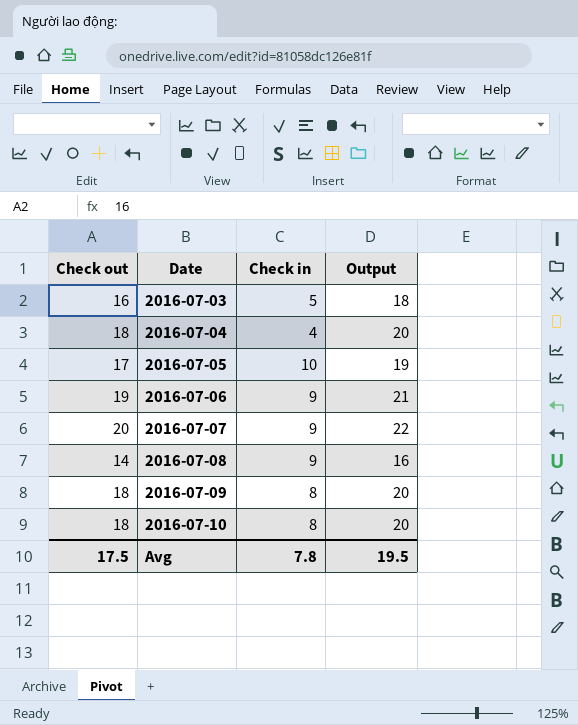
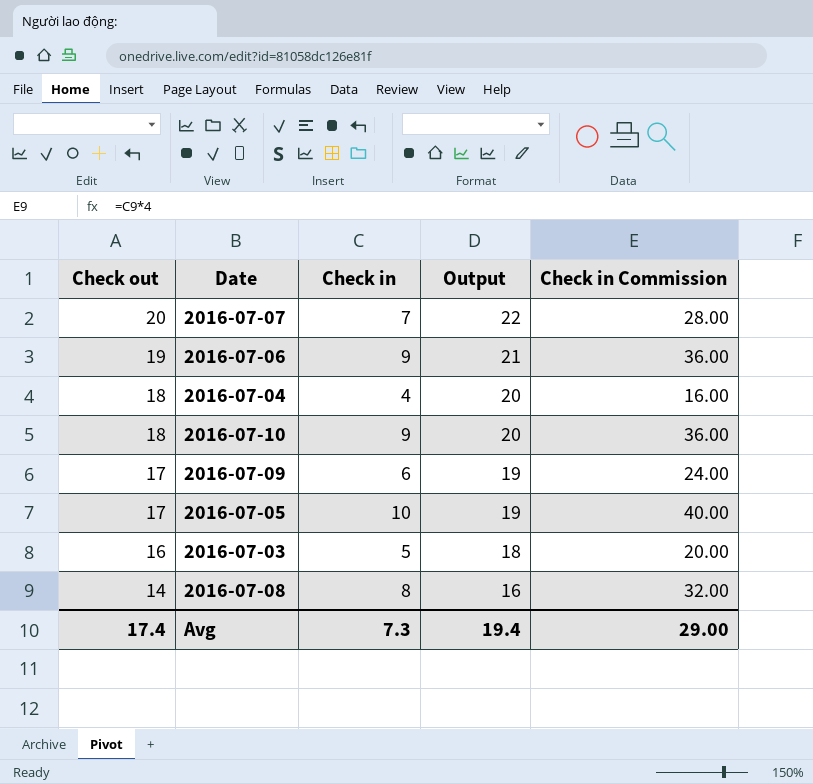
row order: Date ascending -> Check out descending
column Check in Commission | formula: none -> [Check in] * 4
2016-07-07 | Check in: 9 -> 7
2016-07-10 | Check in: 8 -> 9
2016-07-09 | Check out: 18 -> 17
2016-07-09 | Check in: 8 -> 6
2016-07-09 | Output: 20 -> 19
2016-07-08 | Check in: 9 -> 8
Avg | Check out: 17.5 -> 17.4
Avg | Check in: 7.8 -> 7.3
Avg | Output: 19.5 -> 19.4

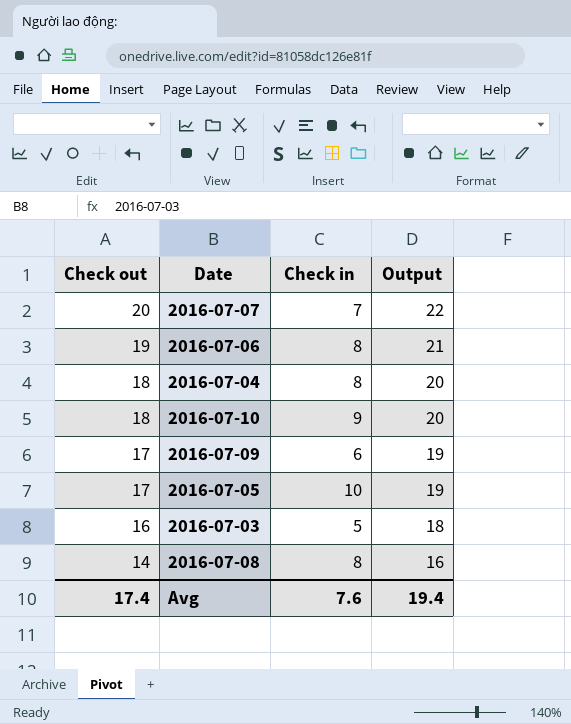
column Check in Commission | formula: [Check in] * 4 -> none
2016-07-06 | Check in: 9 -> 8
2016-07-04 | Check in: 4 -> 8
Avg | Check in: 7.3 -> 7.6

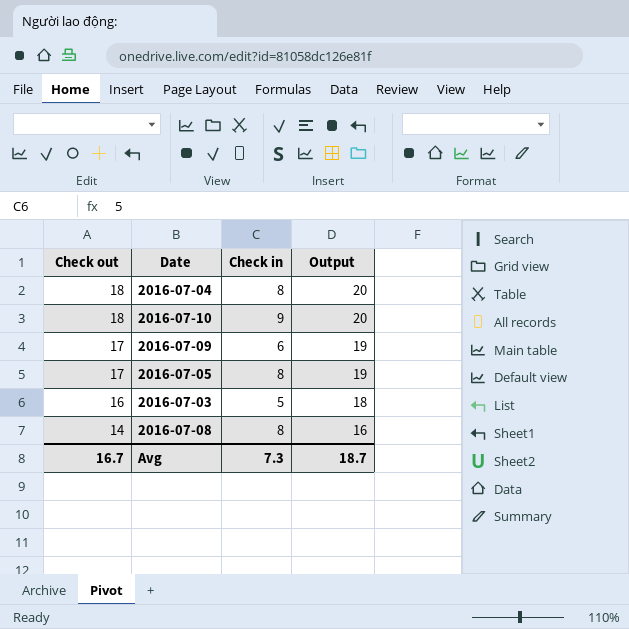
row 2016-07-07: 20 | 7 | 22 -> none
row 2016-07-06: 19 | 8 | 21 -> none
2016-07-05 | Check in: 10 -> 8
Avg | Check out: 17.4 -> 16.7
Avg | Check in: 7.6 -> 7.3
Avg | Output: 19.4 -> 18.7

